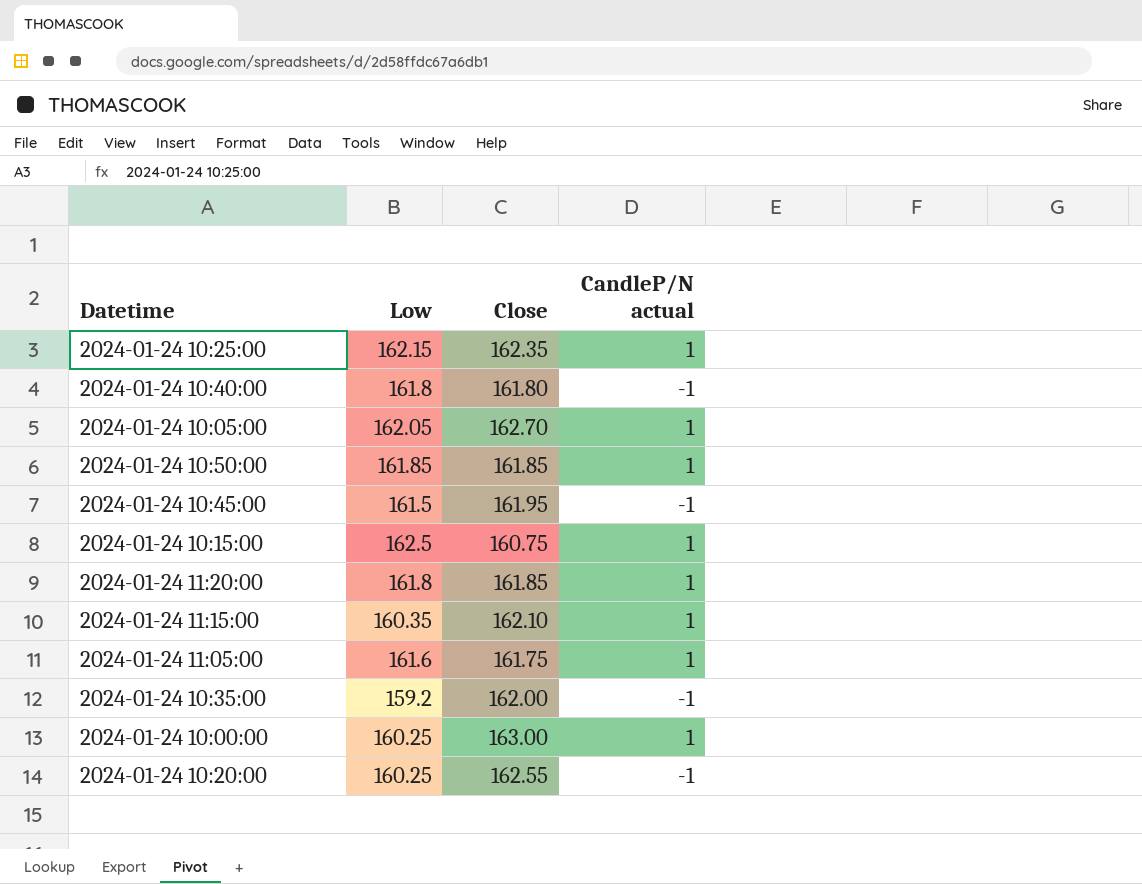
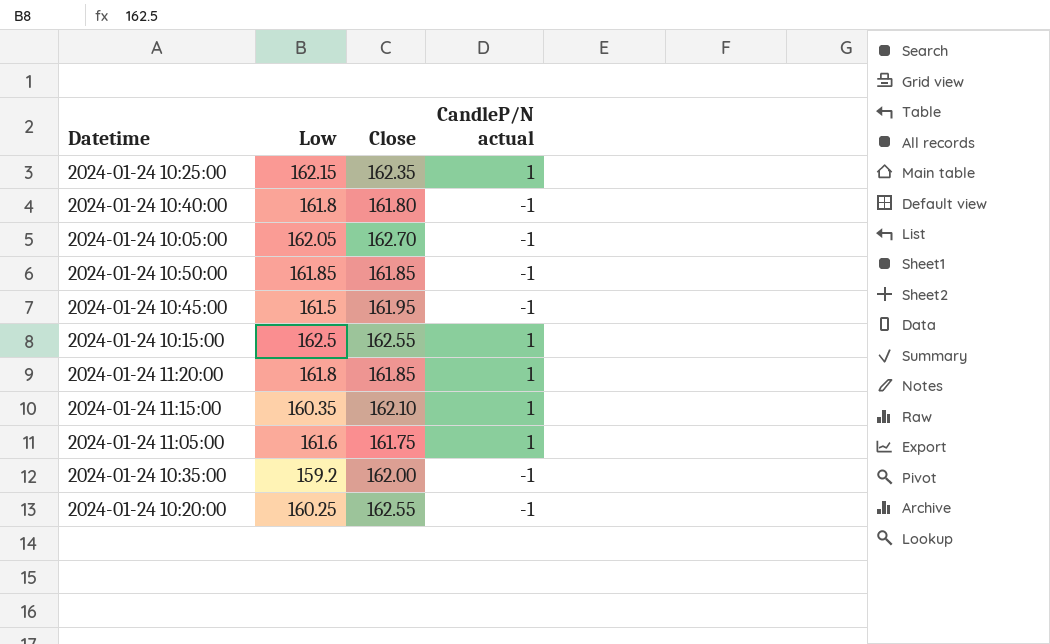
row 2024-01-24 10:00:00: 160.25 | 163.00 | 1 -> none
2024-01-24 10:05:00 | CandleP/N actual: 1 -> -1
2024-01-24 10:50:00 | CandleP/N actual: 1 -> -1
2024-01-24 10:15:00 | Close: 160.75 -> 162.55

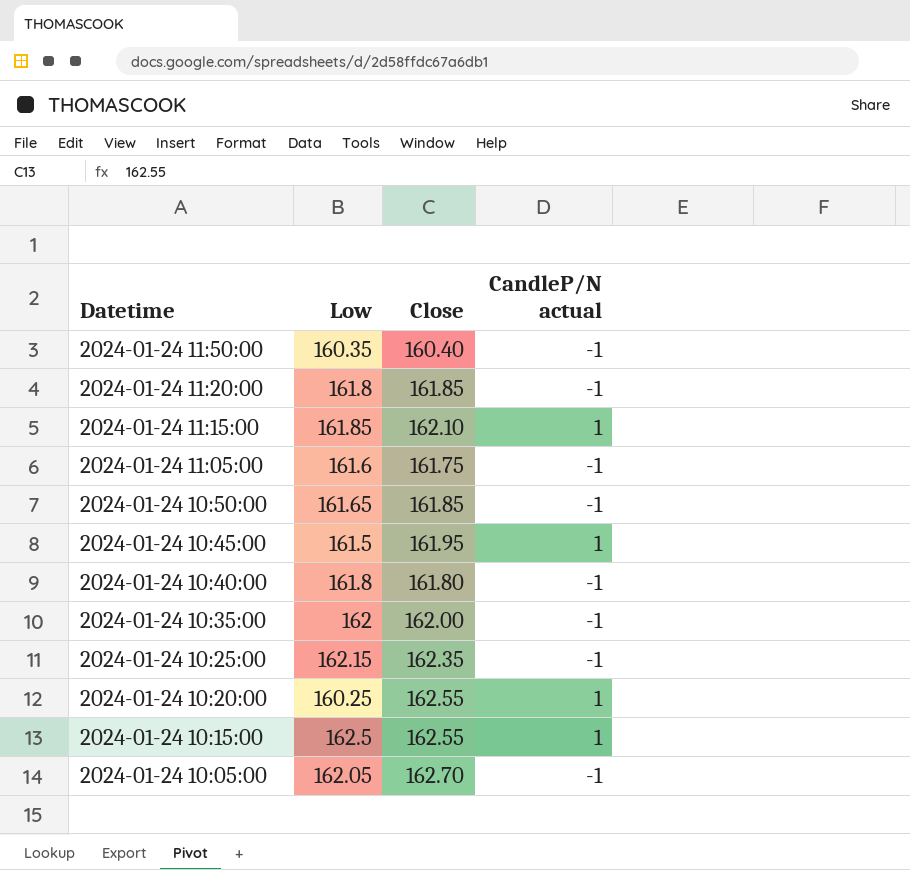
row order: none -> Datetime descending
row 2024-01-24 11:50:00: none -> 160.35 | 160.40 | -1
2024-01-24 11:20:00 | CandleP/N actual: 1 -> -1
2024-01-24 11:15:00 | Low: 160.35 -> 161.85
2024-01-24 11:05:00 | CandleP/N actual: 1 -> -1
2024-01-24 10:50:00 | Low: 161.85 -> 161.65
2024-01-24 10:45:00 | CandleP/N actual: -1 -> 1
2024-01-24 10:35:00 | Low: 159.2 -> 162
2024-01-24 10:25:00 | CandleP/N actual: 1 -> -1
2024-01-24 10:20:00 | CandleP/N actual: -1 -> 1

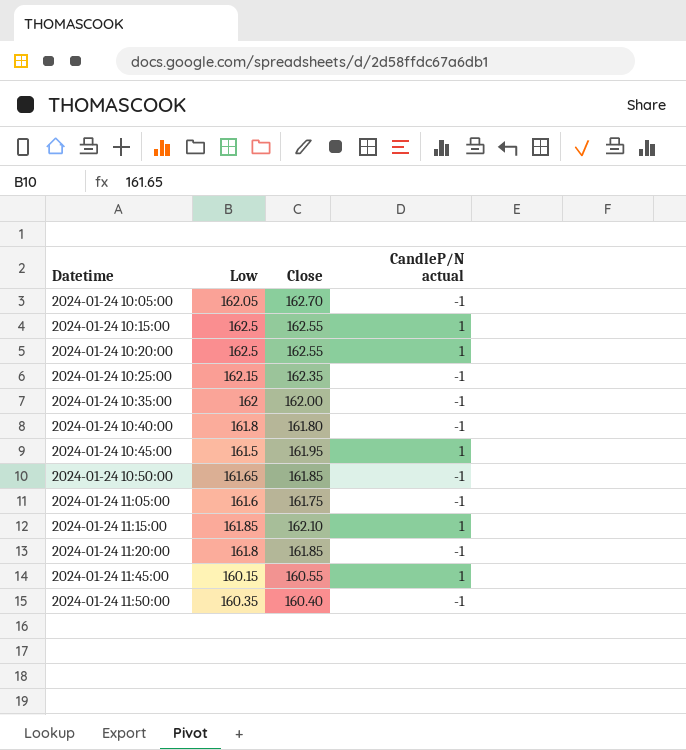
row order: Datetime descending -> Datetime ascending
2024-01-24 10:20:00 | Low: 160.25 -> 162.5
row 2024-01-24 11:45:00: none -> 160.15 | 160.55 | 1

